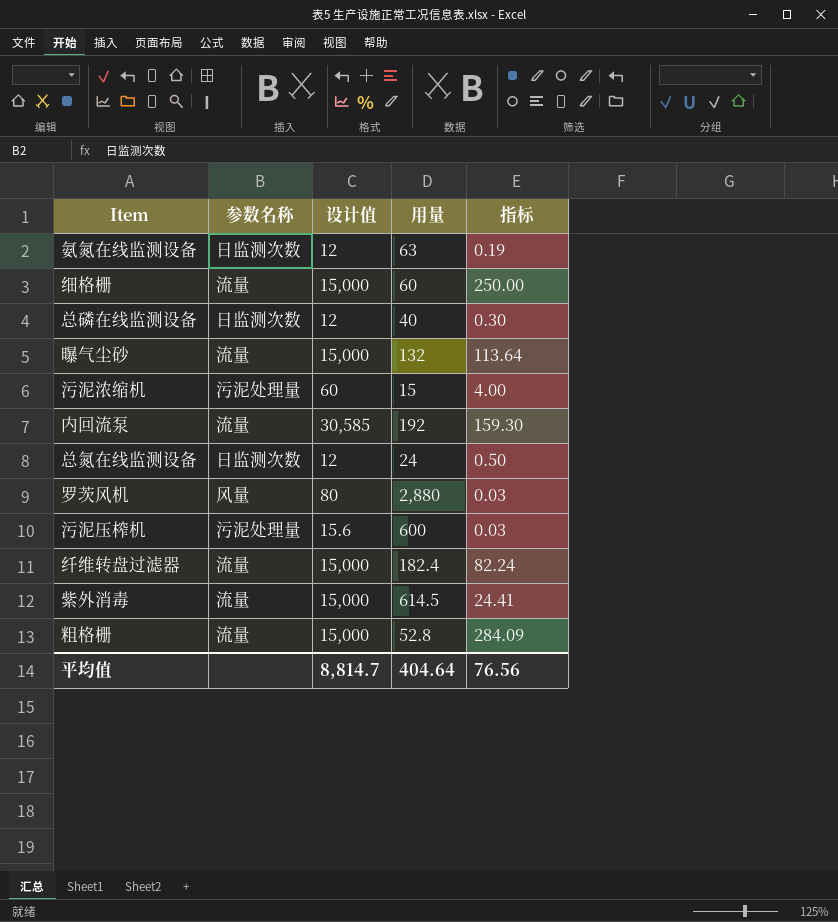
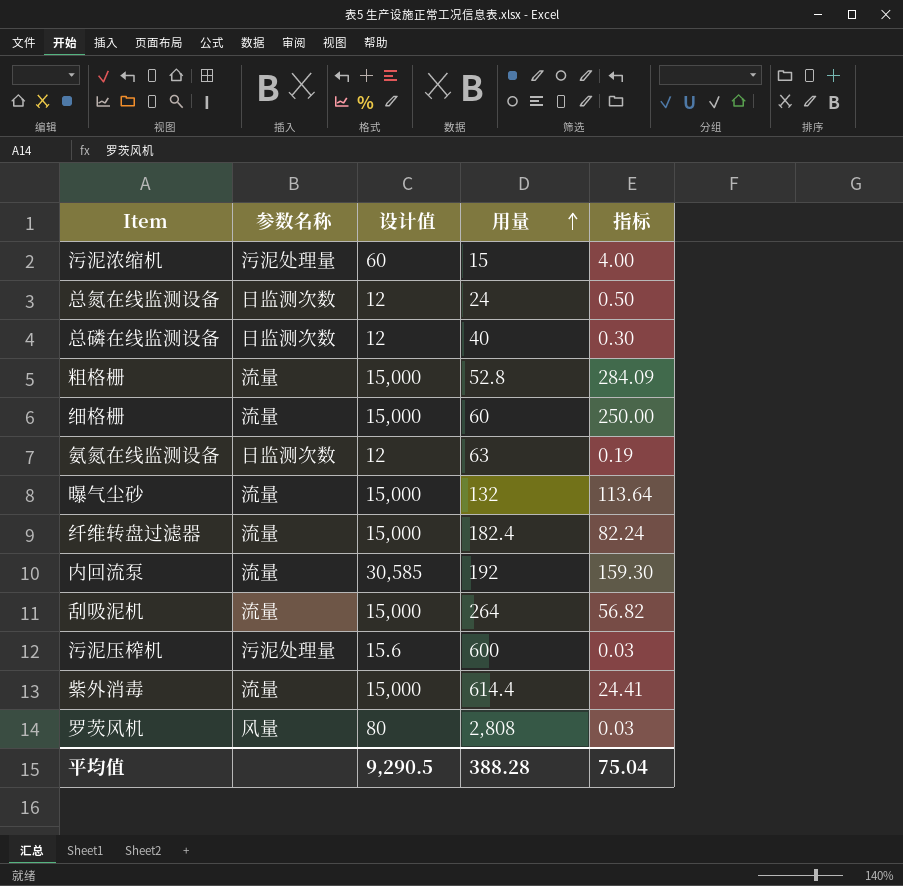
row order: none -> 用量 ascending
row 刮吸泥机: none -> 流量 | 15,000 | 264 | 56.82
紫外消毒 | 用量: 614.5 -> 614.4
罗茨风机 | 用量: 2,880 -> 2,808
平均值 | 设计值: 8,814.7 -> 9,290.5
平均值 | 用量: 404.64 -> 388.28
平均值 | 指标: 76.56 -> 75.04

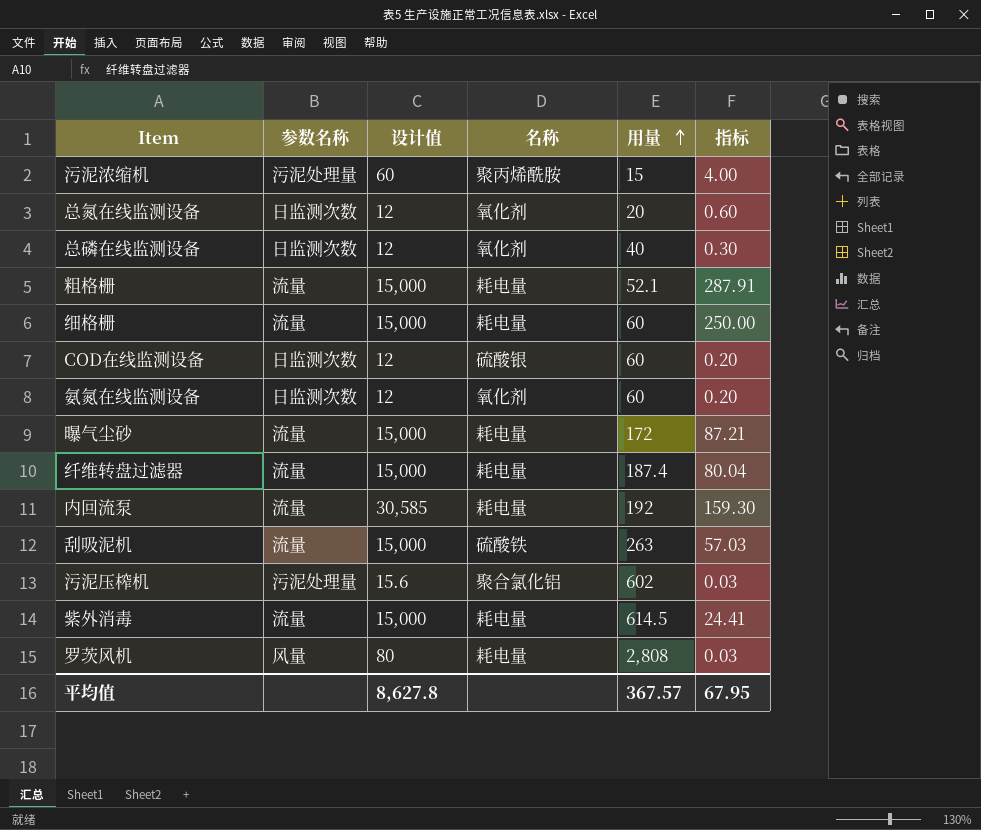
column 名称 | position: none -> 4
总氮在线监测设备 | 用量: 24 -> 20
总氮在线监测设备 | 指标: 0.50 -> 0.60
粗格栅 | 用量: 52.8 -> 52.1
粗格栅 | 指标: 284.09 -> 287.91
row COD在线监测设备: none -> 日监测次数 | 12 | 硫酸银 | 60 | 0.20
氨氮在线监测设备 | 用量: 63 -> 60
氨氮在线监测设备 | 指标: 0.19 -> 0.20
曝气尘砂 | 用量: 132 -> 172
曝气尘砂 | 指标: 113.64 -> 87.21
纤维转盘过滤器 | 用量: 182.4 -> 187.4
纤维转盘过滤器 | 指标: 82.24 -> 80.04
刮吸泥机 | 用量: 264 -> 263
刮吸泥机 | 指标: 56.82 -> 57.03
污泥压榨机 | 用量: 600 -> 602
紫外消毒 | 用量: 614.4 -> 614.5
平均值 | 设计值: 9,290.5 -> 8,627.8
平均值 | 用量: 388.28 -> 367.57
平均值 | 指标: 75.04 -> 67.95

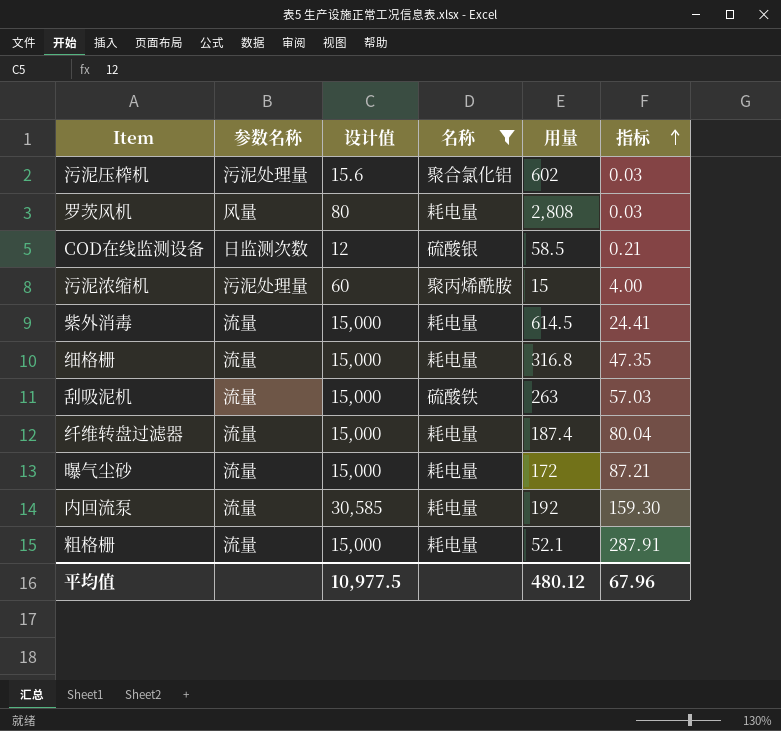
filter: none -> 名称 != 氧化剂
row order: 用量 ascending -> 指标 ascending
COD在线监测设备 | 用量: 60 -> 58.5
COD在线监测设备 | 指标: 0.20 -> 0.21
细格栅 | 用量: 60 -> 316.8
细格栅 | 指标: 250.00 -> 47.35
平均值 | 设计值: 8,627.8 -> 10,977.5
平均值 | 用量: 367.57 -> 480.12
平均值 | 指标: 67.95 -> 67.96

